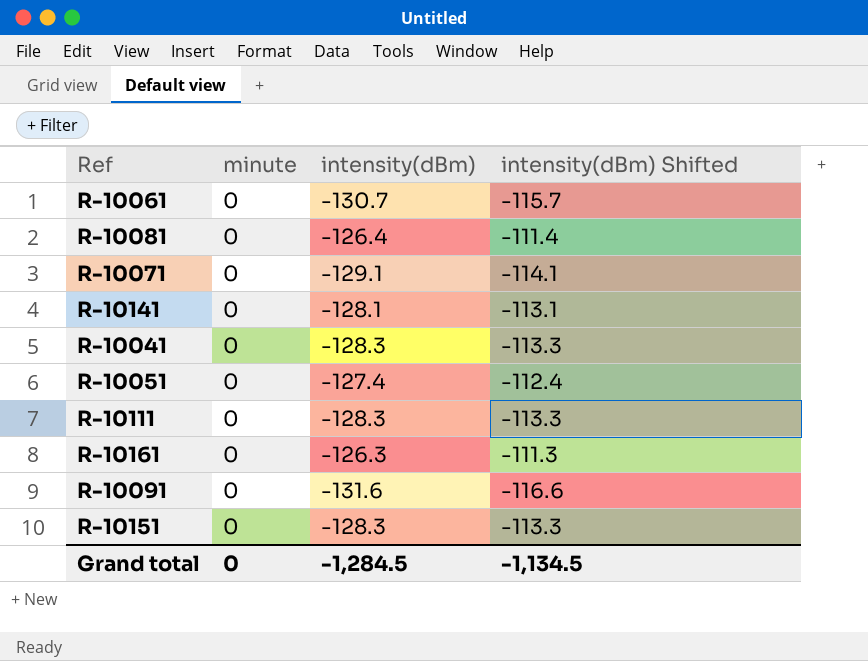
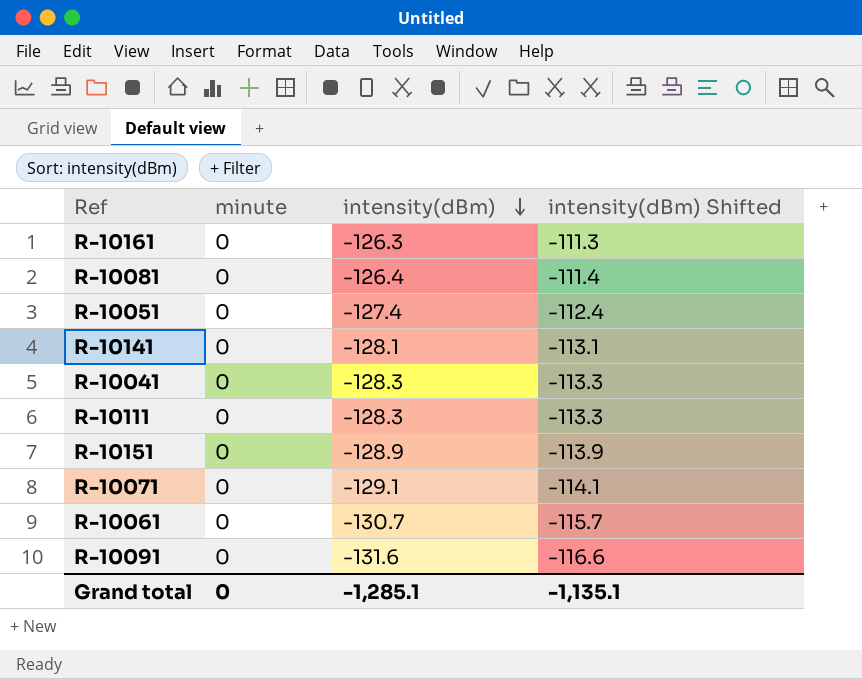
row order: none -> intensity(dBm) descending
R-10151 | intensity(dBm): -128.3 -> -128.9
R-10151 | intensity(dBm) Shifted: -113.3 -> -113.9
Grand total | intensity(dBm): -1,284.5 -> -1,285.1
Grand total | intensity(dBm) Shifted: -1,134.5 -> -1,135.1

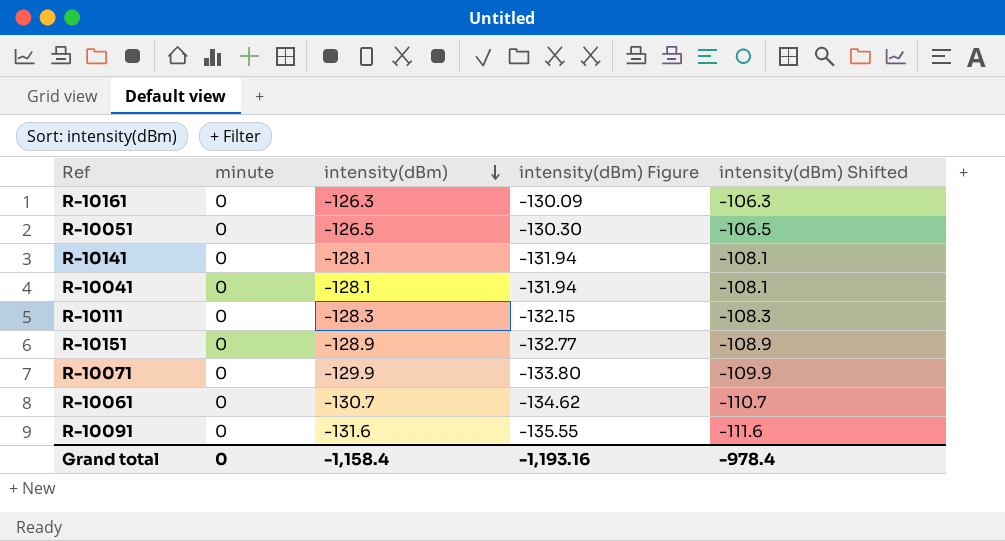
column intensity(dBm) Figure | formula: none -> [intensity(dBm)] * 1.03
column intensity(dBm) Shifted | formula: [intensity(dBm)] + 15 -> [intensity(dBm)] + 20
row R-10081: 0 | -126.4 | -111.4 -> none
R-10051 | intensity(dBm): -127.4 -> -126.5
R-10041 | intensity(dBm): -128.3 -> -128.1
R-10071 | intensity(dBm): -129.1 -> -129.9
Grand total | intensity(dBm): -1,285.1 -> -1,158.4
Grand total | intensity(dBm) Shifted: -1,135.1 -> -978.4

